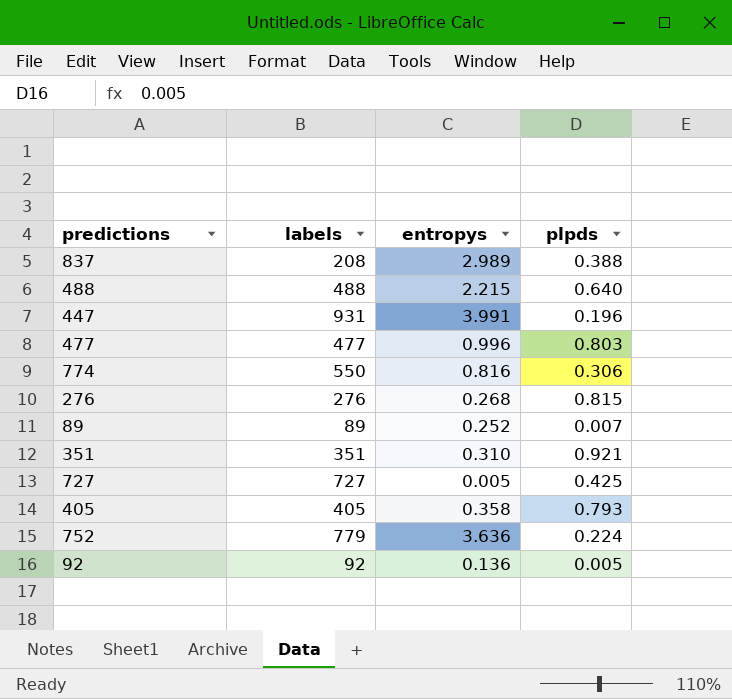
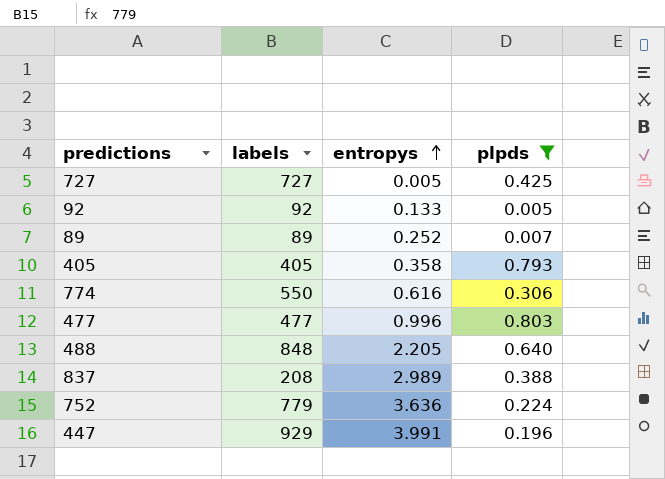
filter: none -> plpds <= 0.803
row order: none -> entropys ascending
92 | entropys: 0.136 -> 0.133
774 | entropys: 0.816 -> 0.616
488 | labels: 488 -> 848
488 | entropys: 2.215 -> 2.205
447 | labels: 931 -> 929

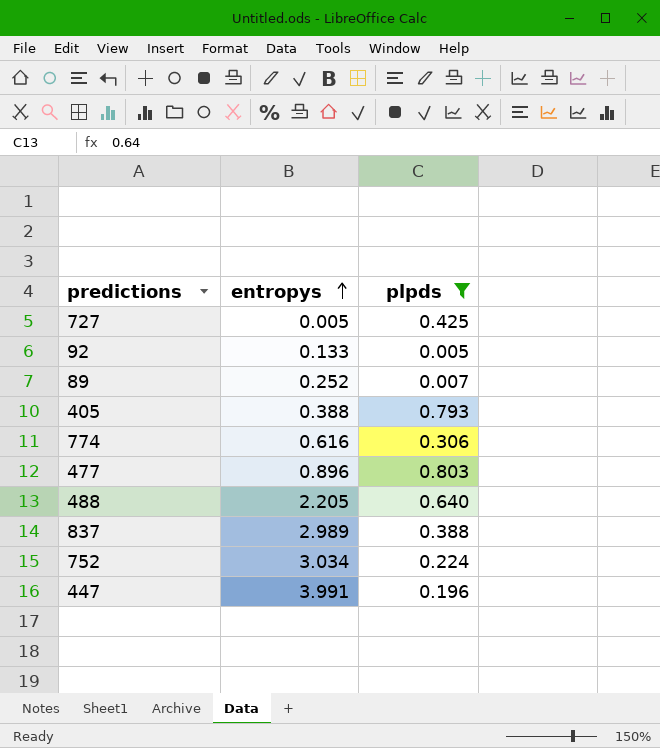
column labels | position: 2 -> none
405 | entropys: 0.358 -> 0.388
477 | entropys: 0.996 -> 0.896
752 | entropys: 3.636 -> 3.034

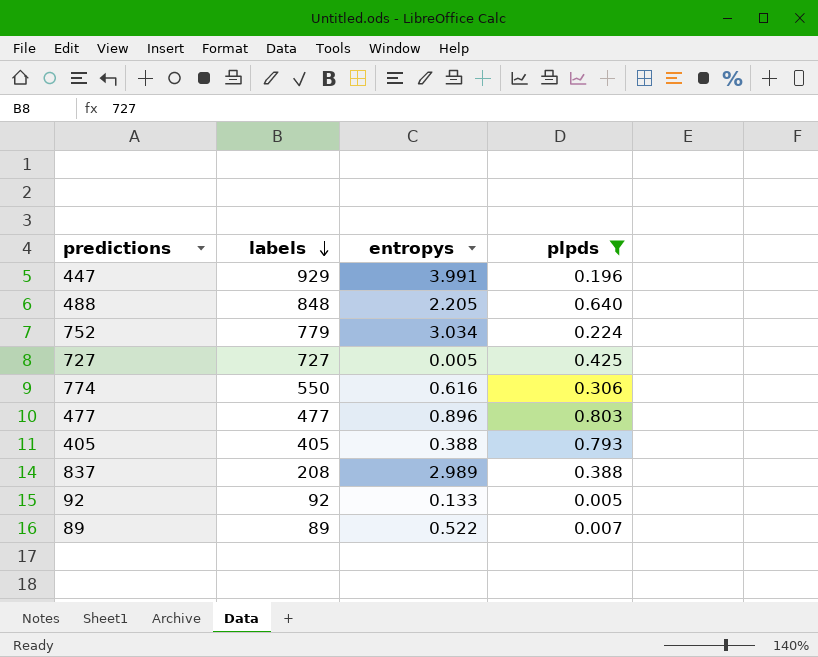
row order: entropys ascending -> labels descending
column labels | position: none -> 2
89 | entropys: 0.252 -> 0.522

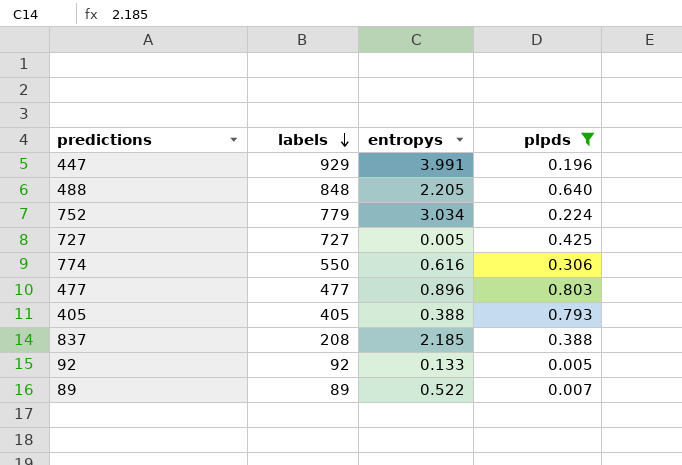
837 | entropys: 2.989 -> 2.185

